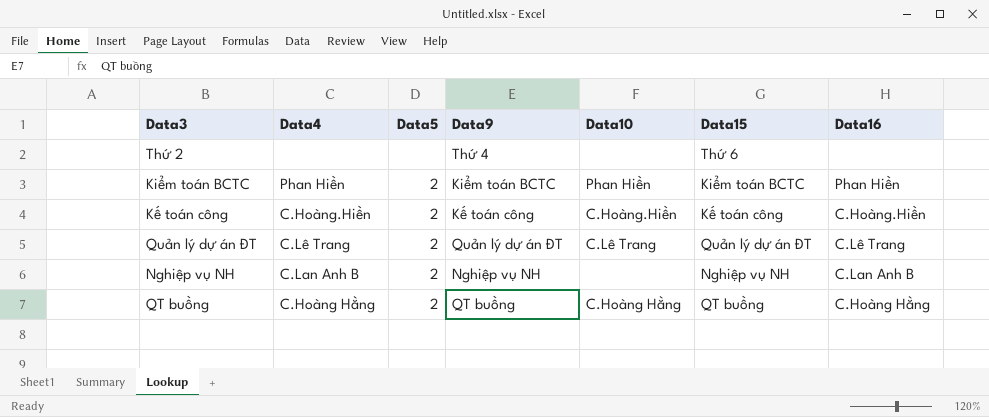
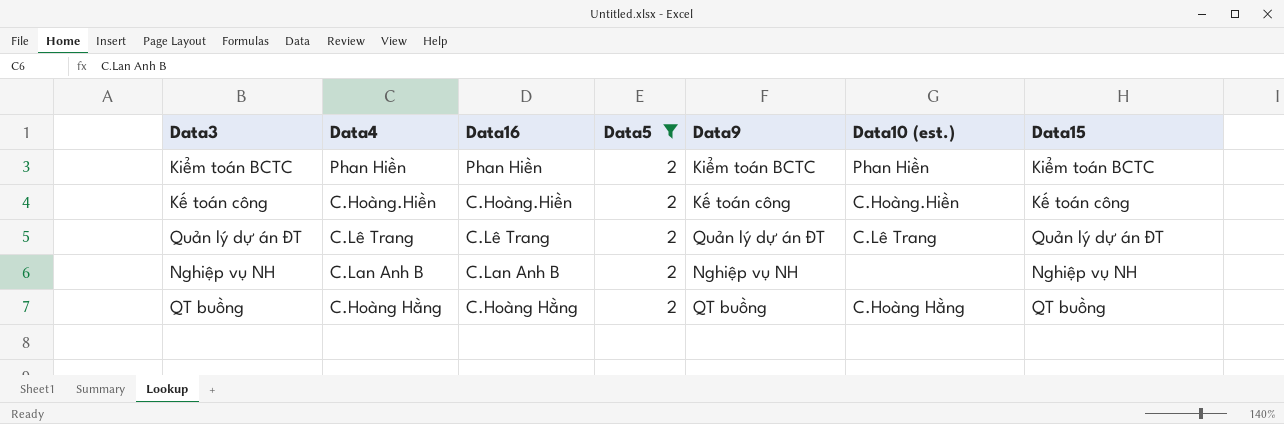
filter: none -> Data5 = 2
column Data16 | position: 7 -> 3
column name: Data10 -> Data10 (est.)

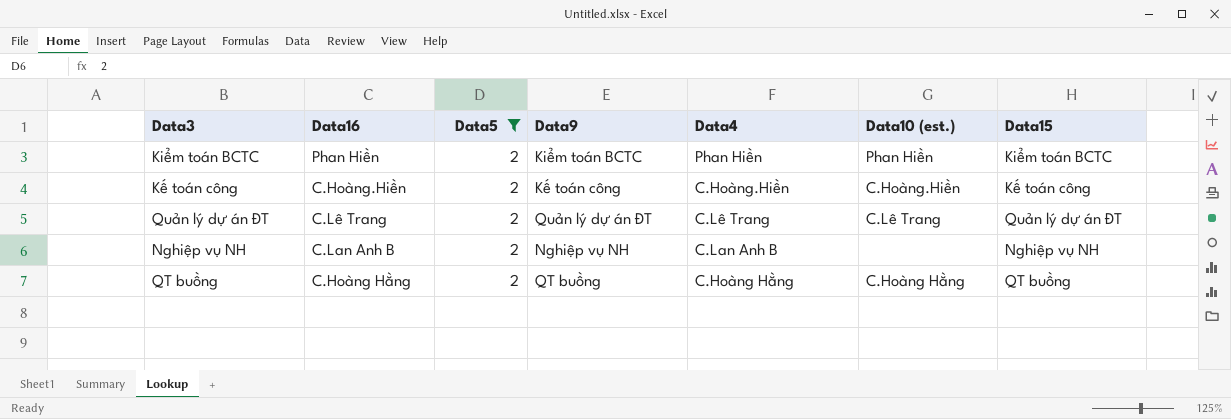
column Data4 | position: 2 -> 5

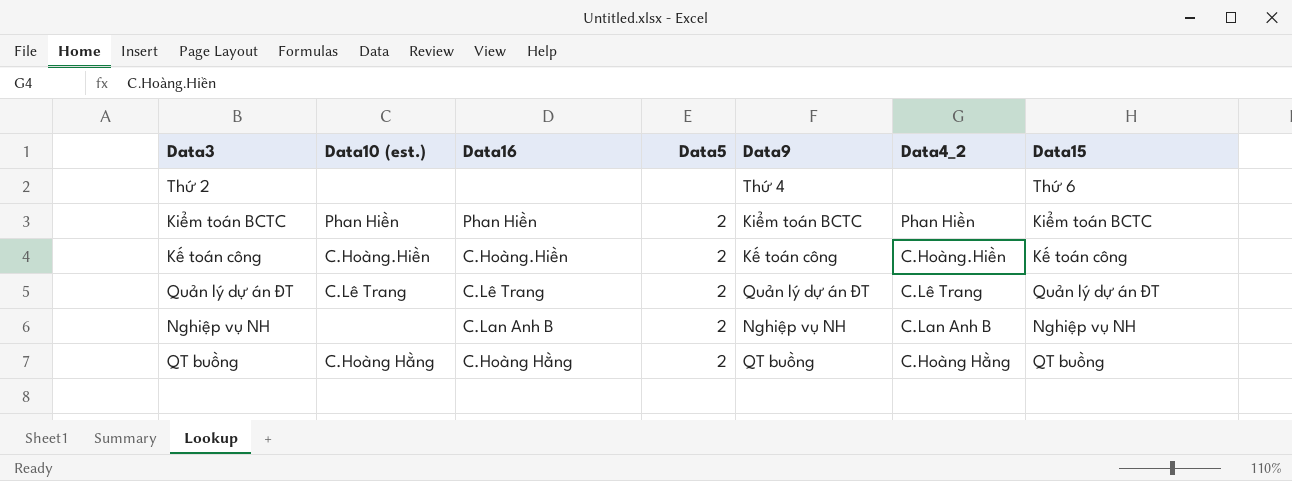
filter: Data5 = 2 -> none
column Data10 (est.) | position: 6 -> 2
column name: Data4 -> Data4_2

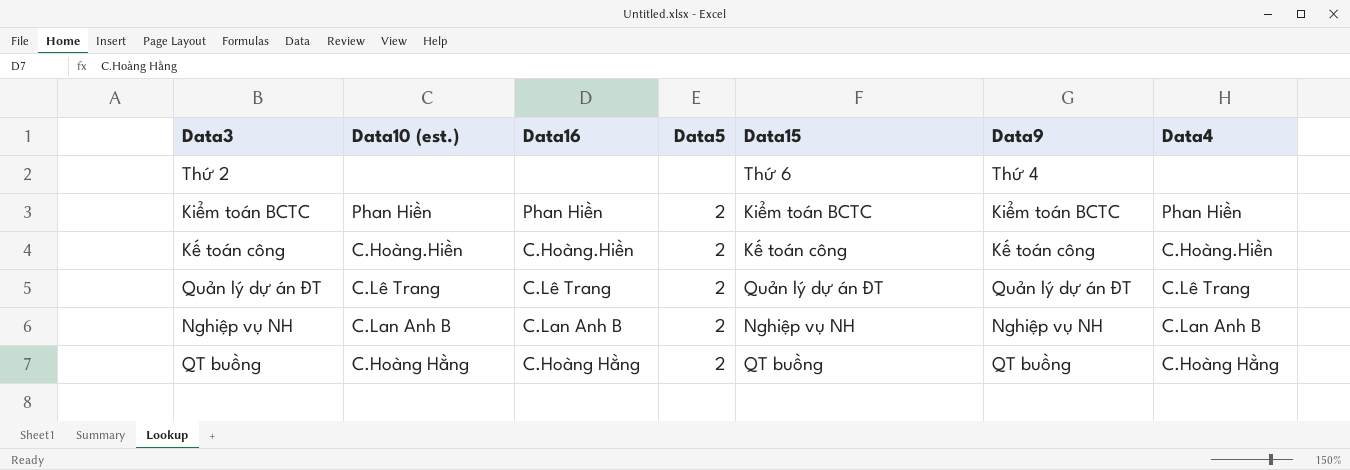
column Data15 | position: 7 -> 5
column name: Data4_2 -> Data4
Nghiệp vụ NH | Data10 (est.): none -> C.Lan Anh B

